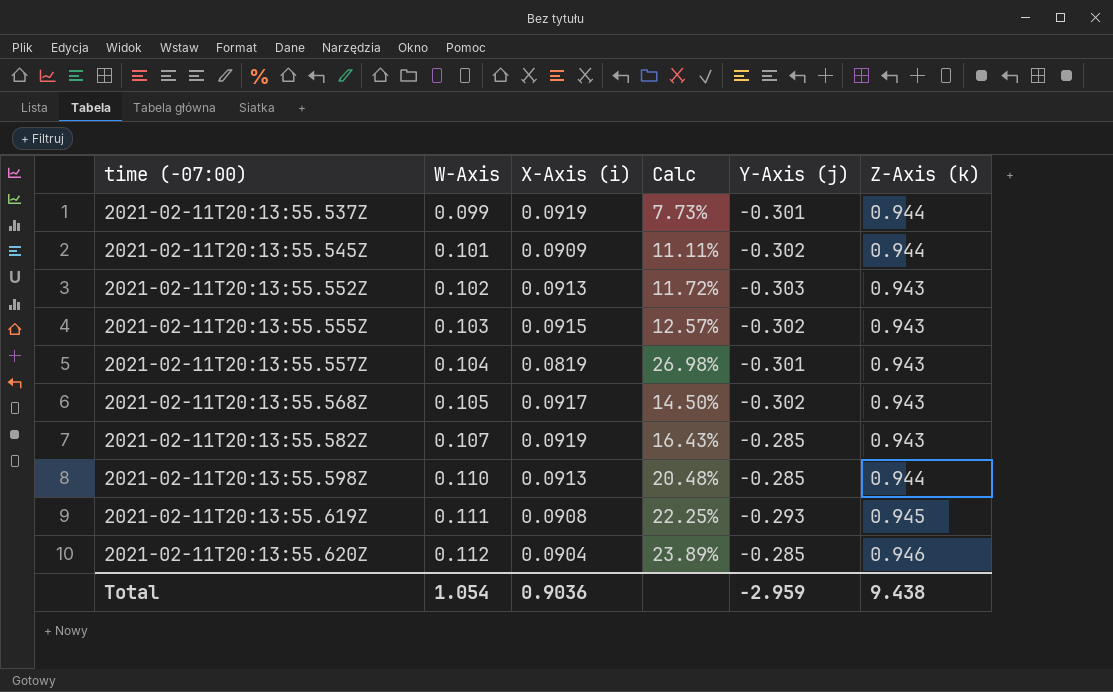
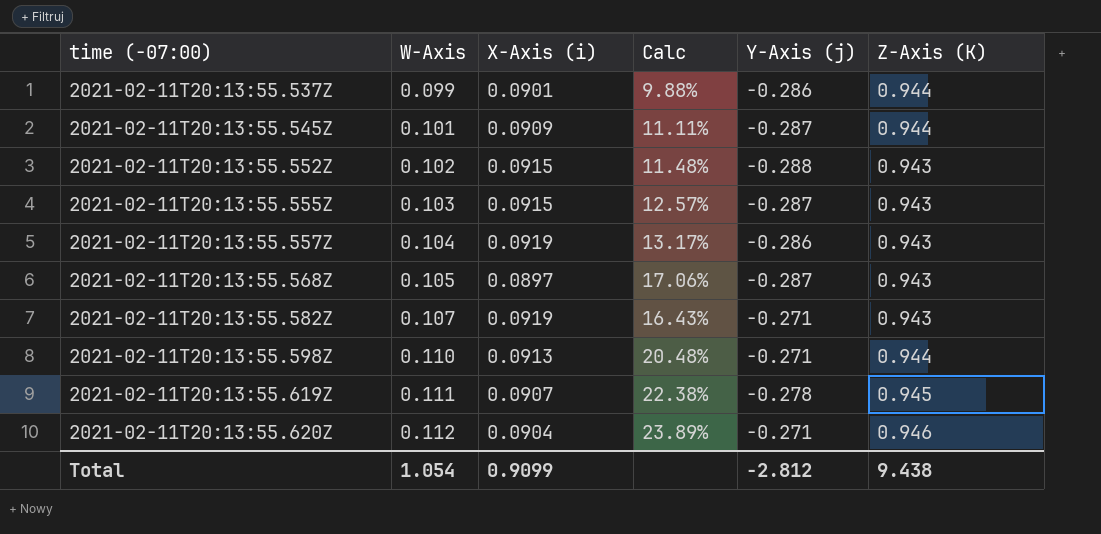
column name: Z-Axis (k) -> Z-Axis (K)
2021-02-11T20:13:55.537Z | X-Axis (i): 0.0919 -> 0.0901
2021-02-11T20:13:55.537Z | Calc: 7.73% -> 9.88%
2021-02-11T20:13:55.537Z | Y-Axis (j): -0.301 -> -0.286
2021-02-11T20:13:55.545Z | Y-Axis (j): -0.302 -> -0.287
2021-02-11T20:13:55.552Z | X-Axis (i): 0.0913 -> 0.0915
2021-02-11T20:13:55.552Z | Calc: 11.72% -> 11.48%
2021-02-11T20:13:55.552Z | Y-Axis (j): -0.303 -> -0.288
2021-02-11T20:13:55.555Z | Y-Axis (j): -0.302 -> -0.287
2021-02-11T20:13:55.557Z | X-Axis (i): 0.0819 -> 0.0919
2021-02-11T20:13:55.557Z | Calc: 26.98% -> 13.17%
2021-02-11T20:13:55.557Z | Y-Axis (j): -0.301 -> -0.286
2021-02-11T20:13:55.568Z | X-Axis (i): 0.0917 -> 0.0897
2021-02-11T20:13:55.568Z | Calc: 14.50% -> 17.06%
2021-02-11T20:13:55.568Z | Y-Axis (j): -0.302 -> -0.287
2021-02-11T20:13:55.582Z | Y-Axis (j): -0.285 -> -0.271
2021-02-11T20:13:55.598Z | Y-Axis (j): -0.285 -> -0.271
2021-02-11T20:13:55.619Z | X-Axis (i): 0.0908 -> 0.0907
2021-02-11T20:13:55.619Z | Calc: 22.25% -> 22.38%
2021-02-11T20:13:55.619Z | Y-Axis (j): -0.293 -> -0.278
2021-02-11T20:13:55.620Z | Y-Axis (j): -0.285 -> -0.271
Total | X-Axis (i): 0.9036 -> 0.9099
Total | Y-Axis (j): -2.959 -> -2.812

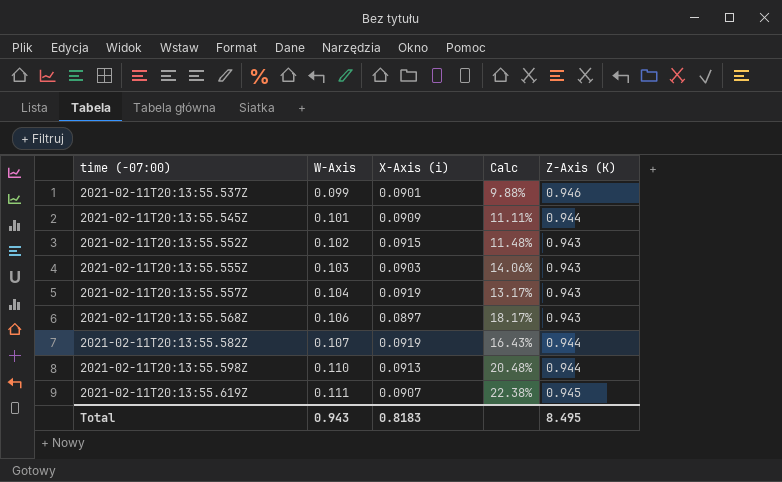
column Y-Axis (j) | position: 5 -> none
row 2021-02-11T20:13:55.620Z: 0.112 | 0.0904 | 23.89% | -0.271 | 0.946 -> none
2021-02-11T20:13:55.537Z | Z-Axis (K): 0.944 -> 0.946
2021-02-11T20:13:55.555Z | X-Axis (i): 0.0915 -> 0.0903
2021-02-11T20:13:55.555Z | Calc: 12.57% -> 14.06%
2021-02-11T20:13:55.568Z | W-Axis: 0.105 -> 0.106
2021-02-11T20:13:55.568Z | Calc: 17.06% -> 18.17%
2021-02-11T20:13:55.582Z | Z-Axis (K): 0.943 -> 0.944
Total | W-Axis: 1.054 -> 0.943
Total | X-Axis (i): 0.9099 -> 0.8183
Total | Z-Axis (K): 9.438 -> 8.495

